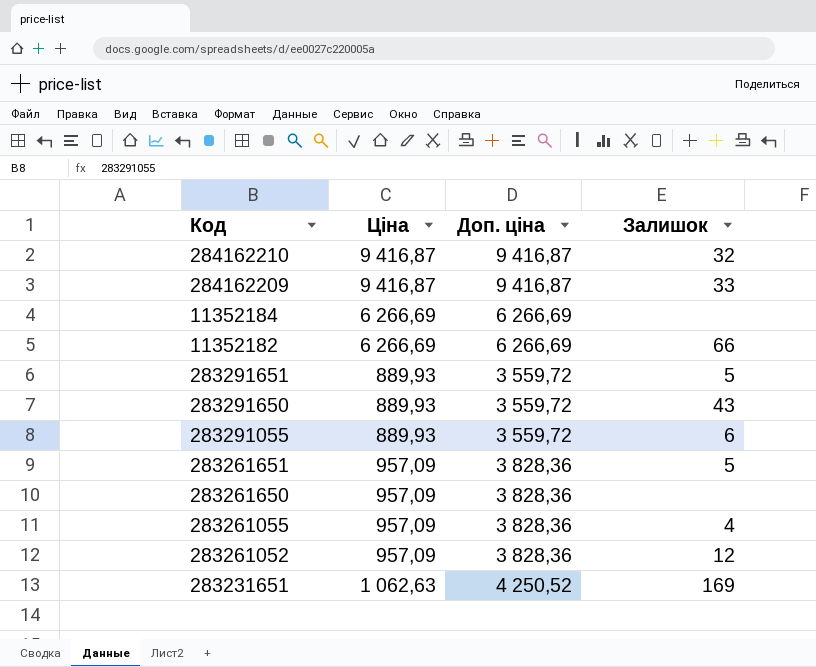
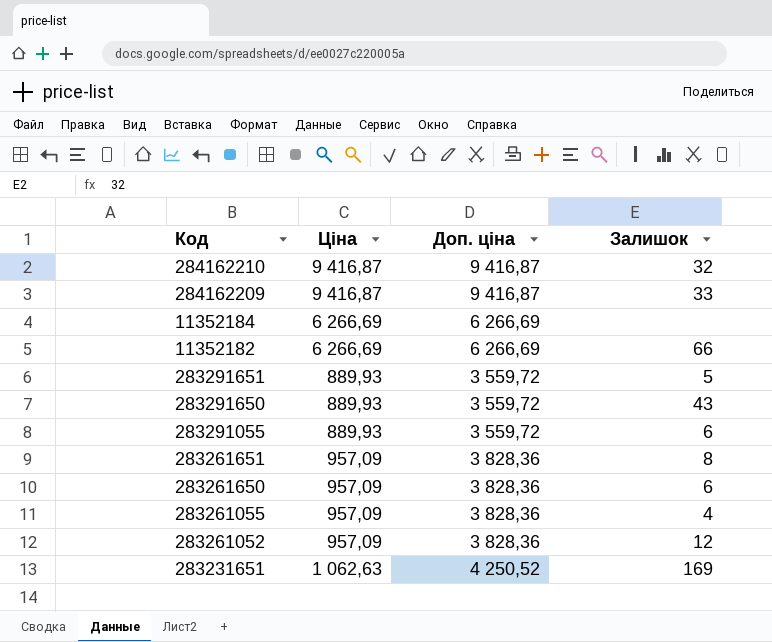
283261651 | Залишок: 5 -> 8
283261650 | Залишок: none -> 6

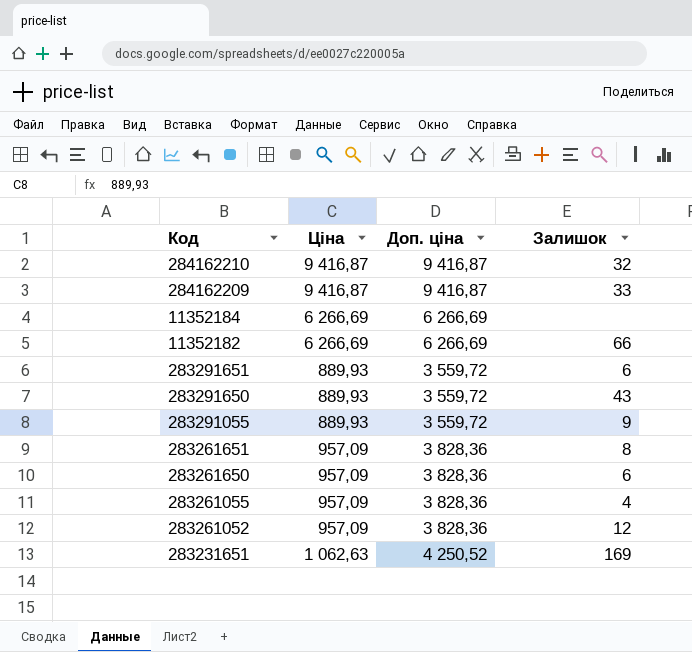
283291651 | Залишок: 5 -> 6
283291055 | Залишок: 6 -> 9

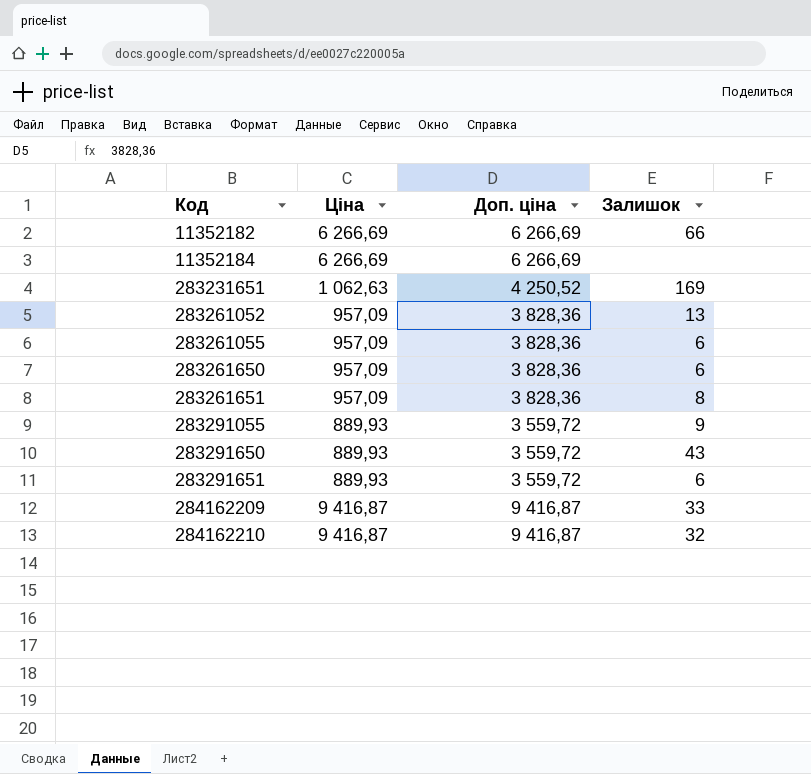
row order: none -> Код ascending
283261052 | Залишок: 12 -> 13
283261055 | Залишок: 4 -> 6

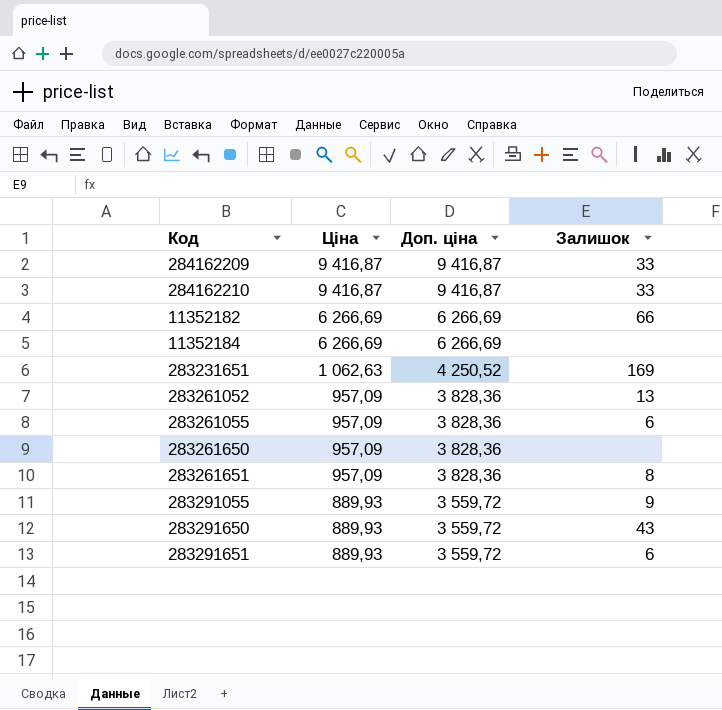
row order: Код ascending -> Ціна descending
284162210 | Залишок: 32 -> 33
283261650 | Залишок: 6 -> none

